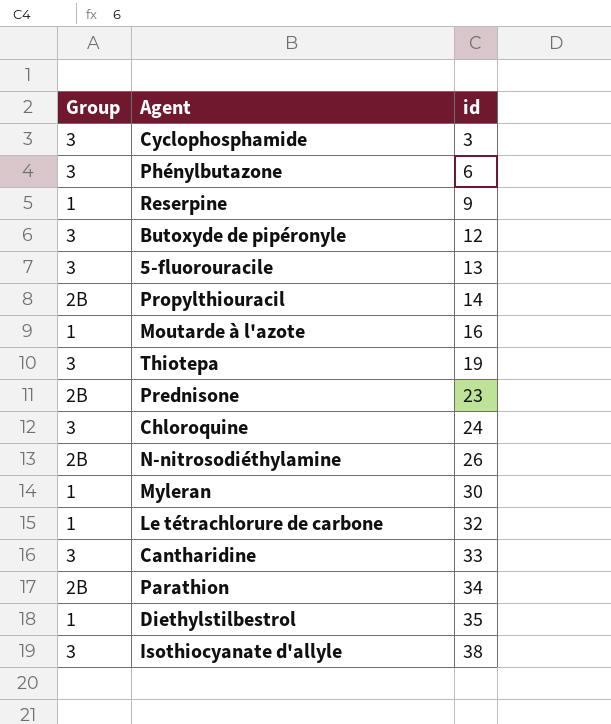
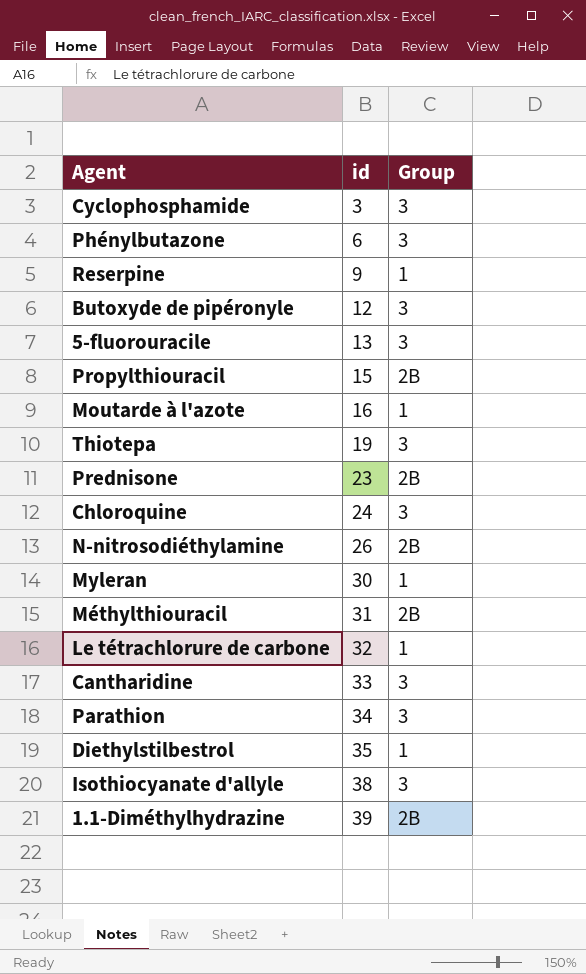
column Group | position: 1 -> 3
Propylthiouracil | id: 14 -> 15
row Méthylthiouracil: none -> 31 | 2B
Parathion | Group: 2B -> 3
row 1.1-Diméthylhydrazine: none -> 39 | 2B

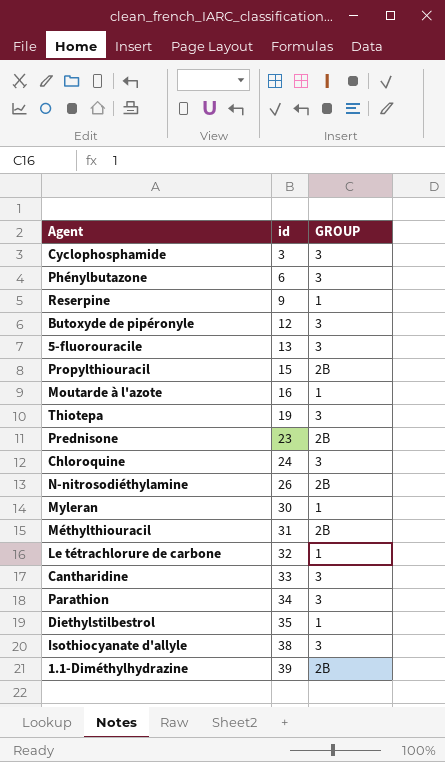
column name: Group -> GROUP

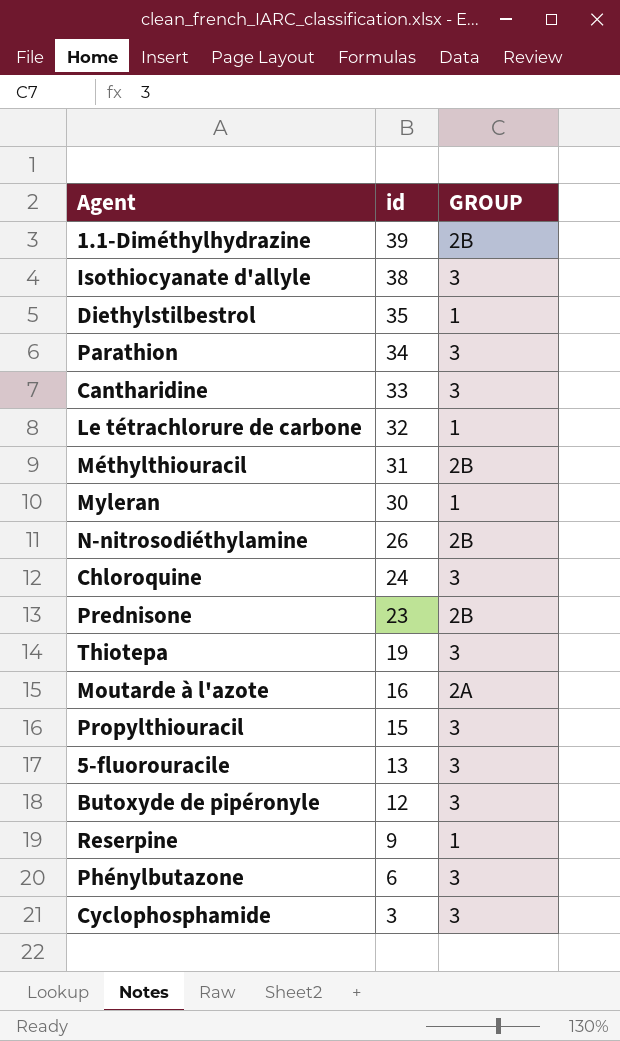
row order: id ascending -> id descending
Moutarde à l'azote | GROUP: 1 -> 2A
Propylthiouracil | GROUP: 2B -> 3

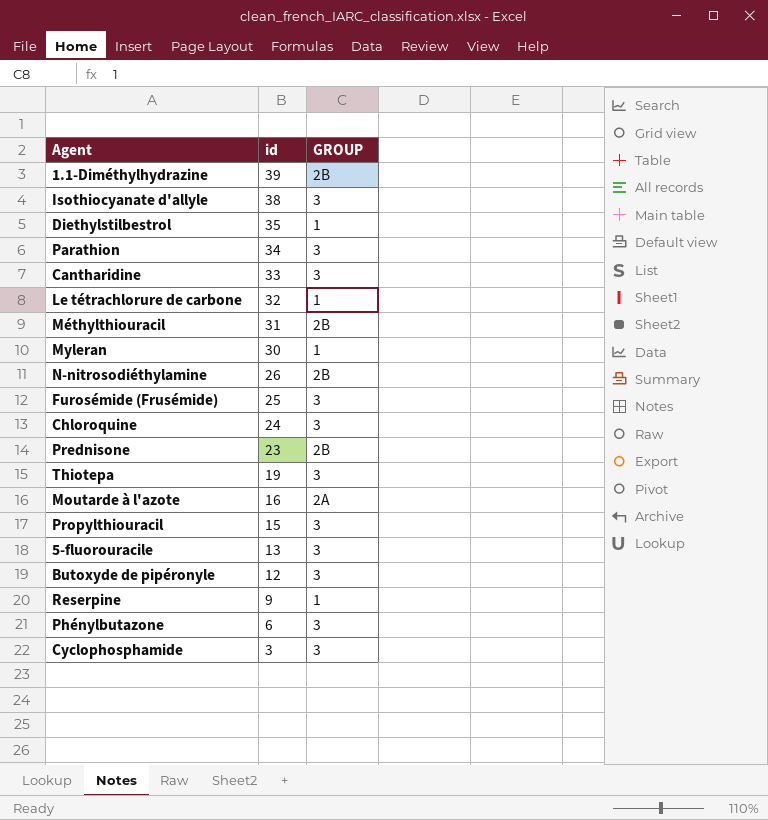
row Furosémide (Frusémide): none -> 25 | 3

